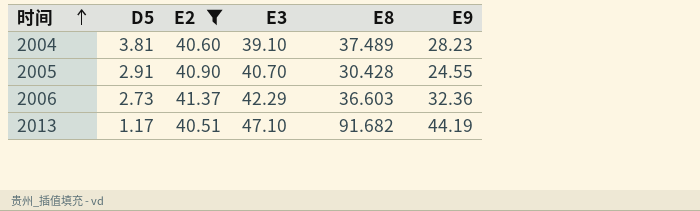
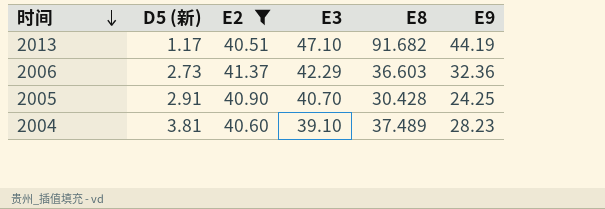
row order: 时间 ascending -> 时间 descending
column name: D5 -> D5 (新)
2005 | E9: 24.55 -> 24.25

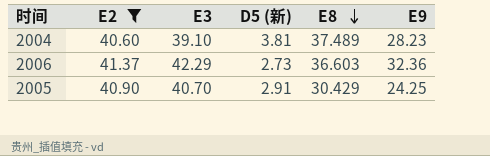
row order: 时间 descending -> E8 descending
column D5 (新) | position: 2 -> 4
row 2013: 1.17 | 40.51 | 47.10 | 91.682 | 44.19 -> none
2005 | E8: 30.428 -> 30.429

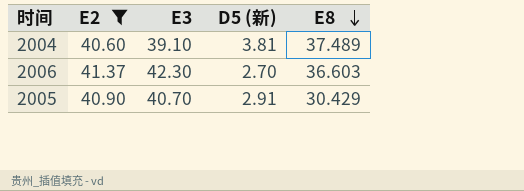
column E9 | position: 6 -> none
2006 | E3: 42.29 -> 42.30
2006 | D5 (新): 2.73 -> 2.70

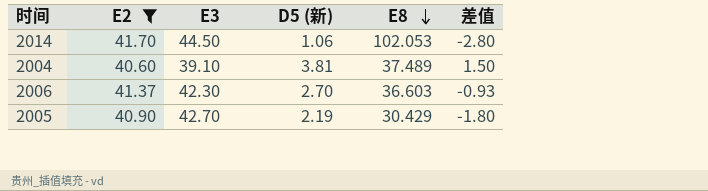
column 差值 | formula: none -> [E2] - [E3]
row 2014: none -> 41.70 | 44.50 | 1.06 | 102.053 | -2.80
2005 | E3: 40.70 -> 42.70
2005 | D5 (新): 2.91 -> 2.19

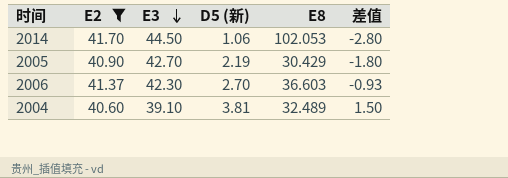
row order: E8 descending -> E3 descending
2004 | E8: 37.489 -> 32.489

